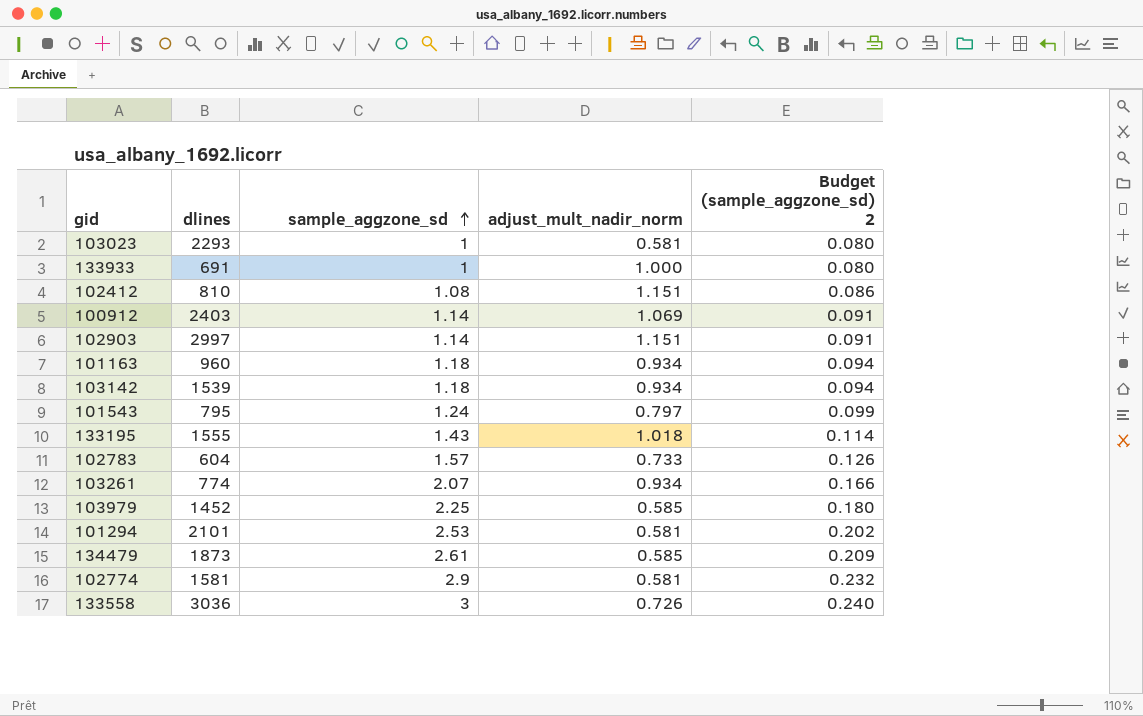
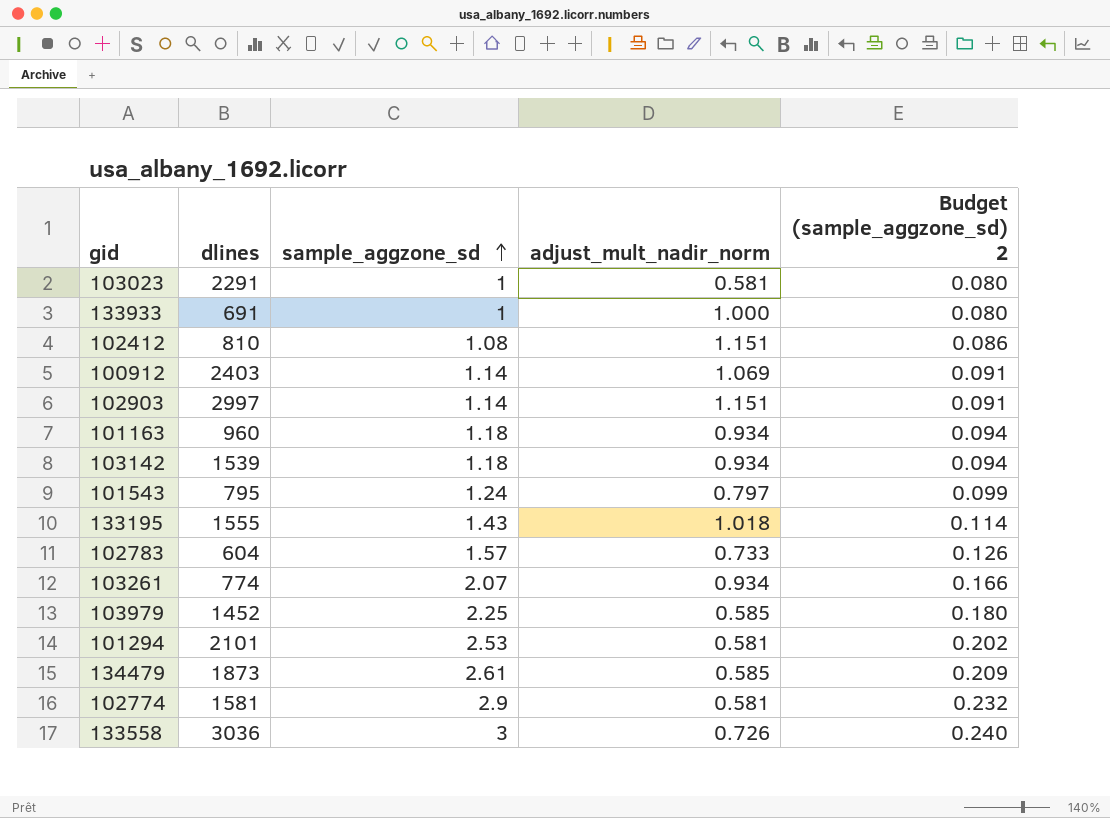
103023 | dlines: 2293 -> 2291

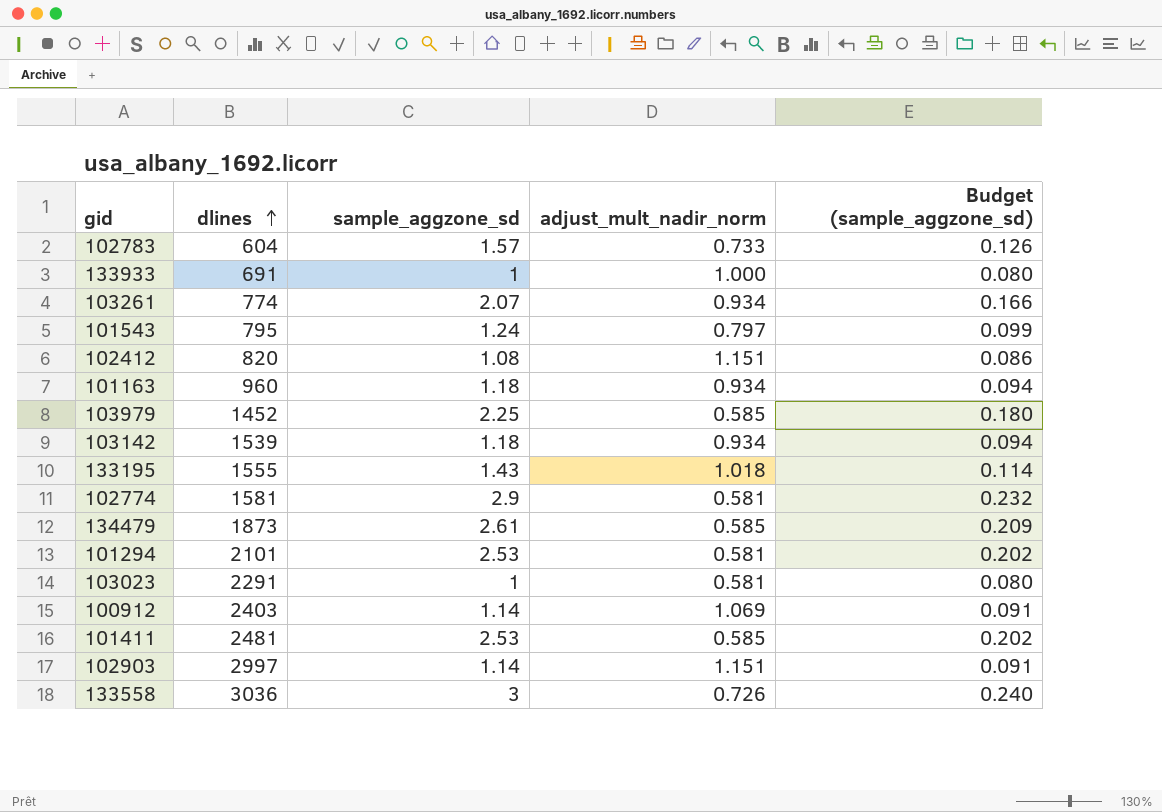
row order: sample_aggzone_sd ascending -> dlines ascending
column name: Budget (sample_aggzone_sd) 2 -> Budget (sample_aggzone_sd)
102412 | dlines: 810 -> 820
row 101411: none -> 2481 | 2.53 | 0.585 | 0.202

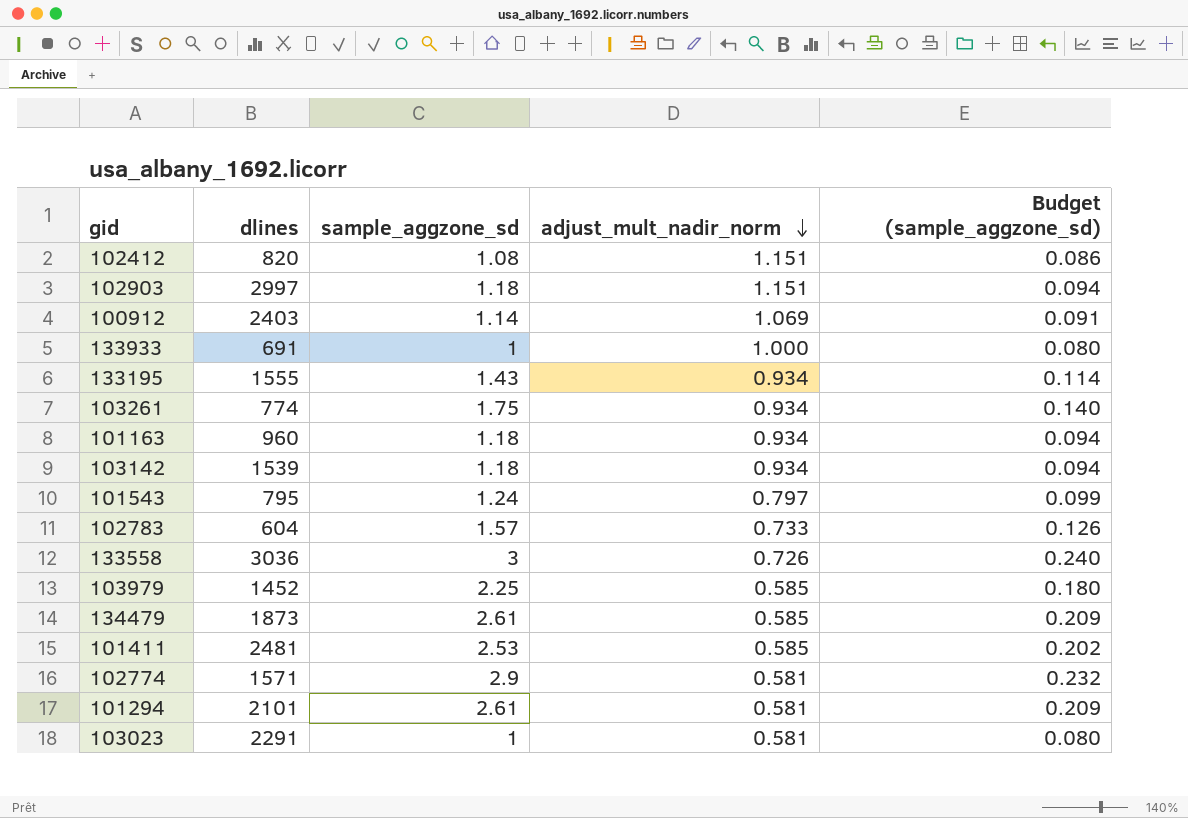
row order: dlines ascending -> adjust_mult_nadir_norm descending
102903 | sample_aggzone_sd: 1.14 -> 1.18
102903 | Budget (sample_aggzone_sd): 0.091 -> 0.094
133195 | adjust_mult_nadir_norm: 1.018 -> 0.934
103261 | sample_aggzone_sd: 2.07 -> 1.75
103261 | Budget (sample_aggzone_sd): 0.166 -> 0.140
102774 | dlines: 1581 -> 1571
101294 | sample_aggzone_sd: 2.53 -> 2.61
101294 | Budget (sample_aggzone_sd): 0.202 -> 0.209

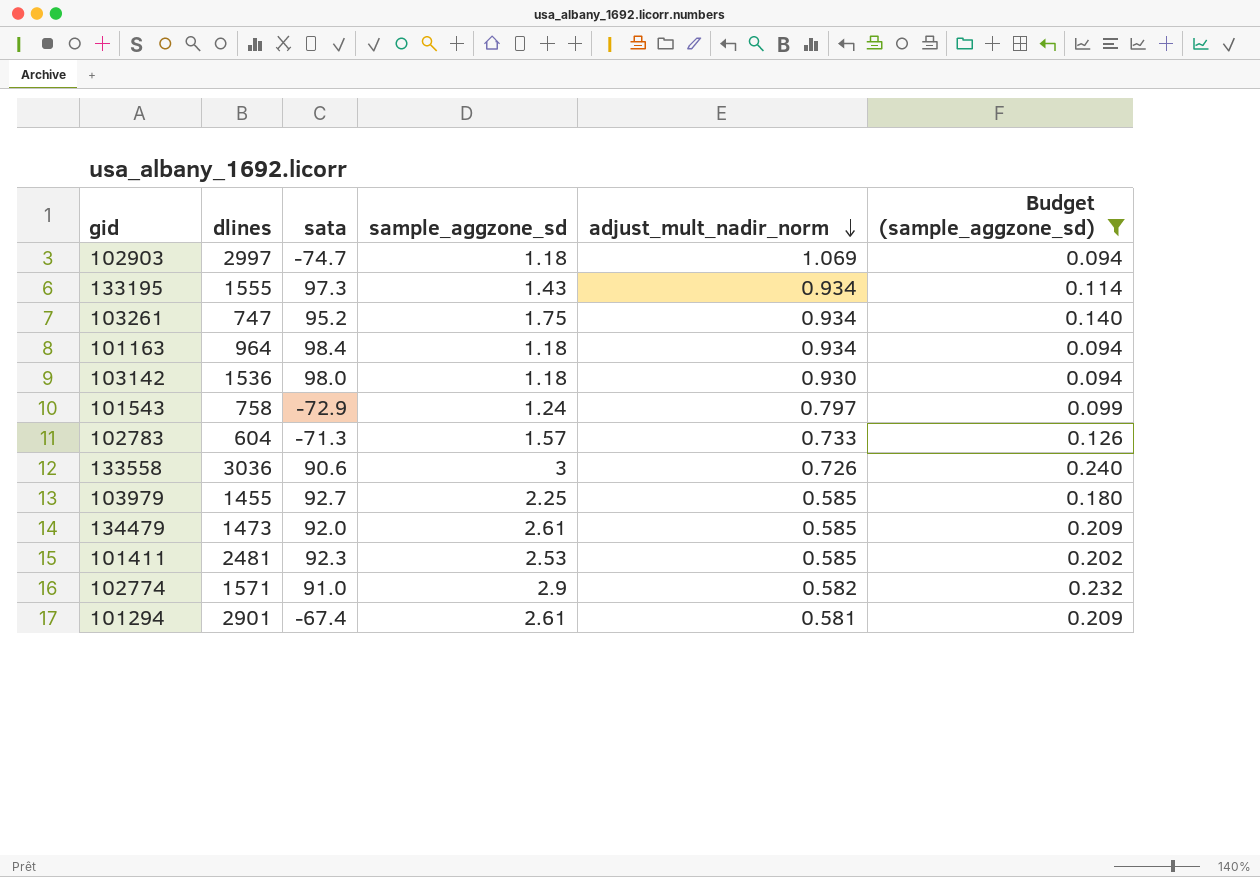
filter: none -> Budget (sample_aggzone_sd) >= 0.094
column sata | position: none -> 3
102903 | adjust_mult_nadir_norm: 1.151 -> 1.069
103261 | dlines: 774 -> 747
101163 | dlines: 960 -> 964
103142 | dlines: 1539 -> 1536
103142 | adjust_mult_nadir_norm: 0.934 -> 0.930
101543 | dlines: 795 -> 758
103979 | dlines: 1452 -> 1455
134479 | dlines: 1873 -> 1473
102774 | adjust_mult_nadir_norm: 0.581 -> 0.582
101294 | dlines: 2101 -> 2901

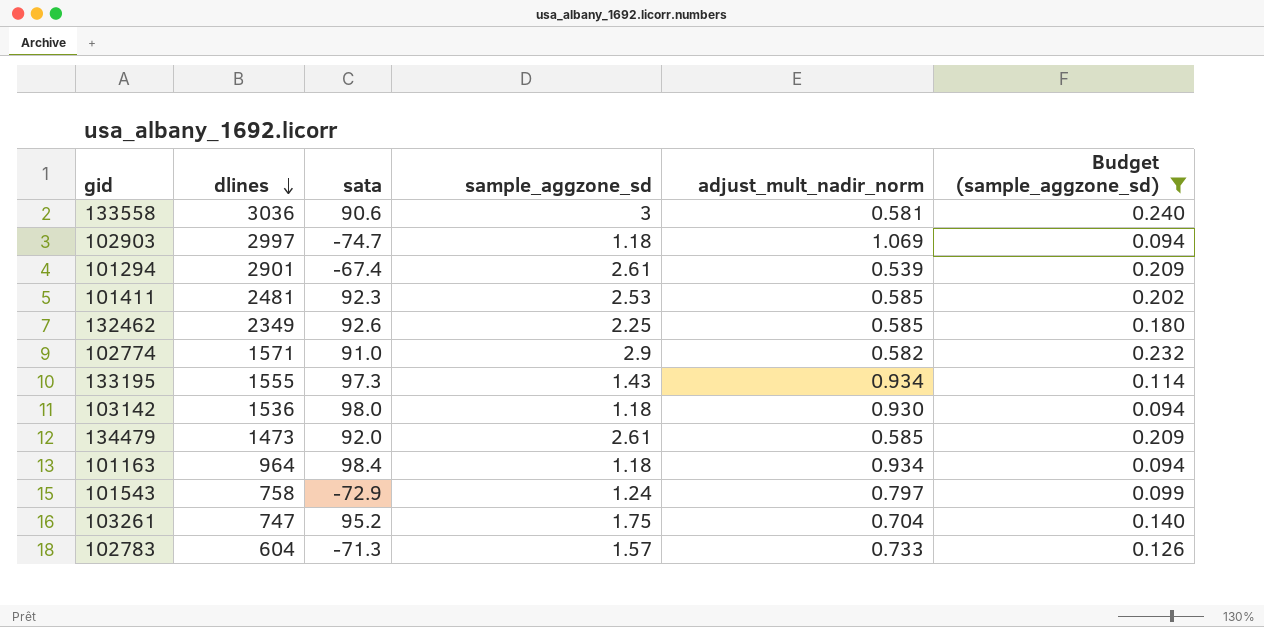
row order: adjust_mult_nadir_norm descending -> dlines descending
row 103979: 1455 | 92.7 | 2.25 | 0.585 | 0.180 -> none
133558 | adjust_mult_nadir_norm: 0.726 -> 0.581
101294 | adjust_mult_nadir_norm: 0.581 -> 0.539
row 132462: none -> 2349 | 92.6 | 2.25 | 0.585 | 0.180
103261 | adjust_mult_nadir_norm: 0.934 -> 0.704

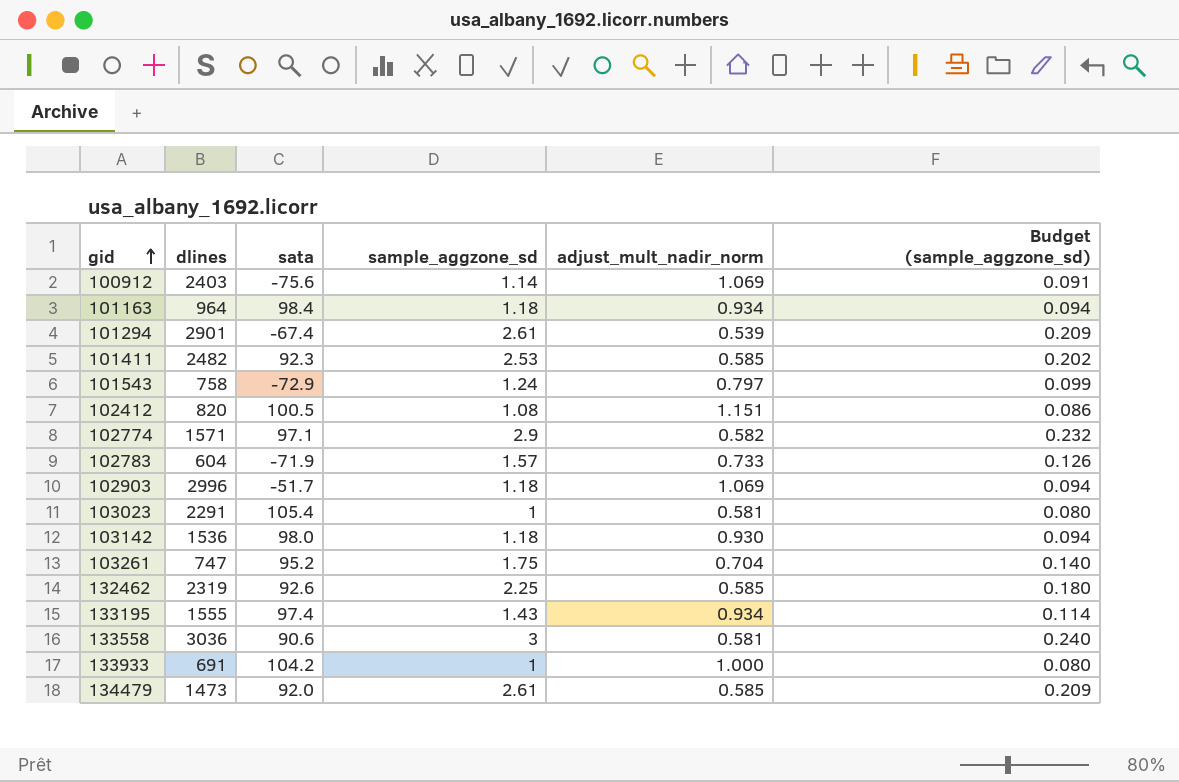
filter: Budget (sample_aggzone_sd) >= 0.094 -> none
row order: dlines descending -> gid ascending
101411 | dlines: 2481 -> 2482
102774 | sata: 91.0 -> 97.1
102783 | sata: -71.3 -> -71.9
102903 | dlines: 2997 -> 2996
102903 | sata: -74.7 -> -51.7
132462 | dlines: 2349 -> 2319
133195 | sata: 97.3 -> 97.4

